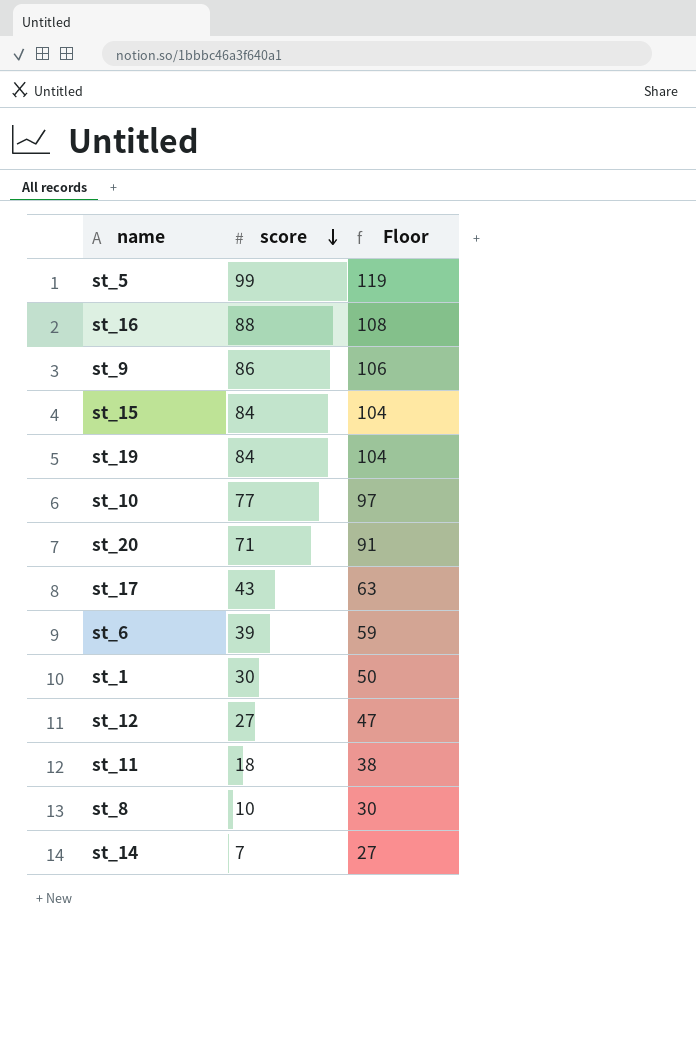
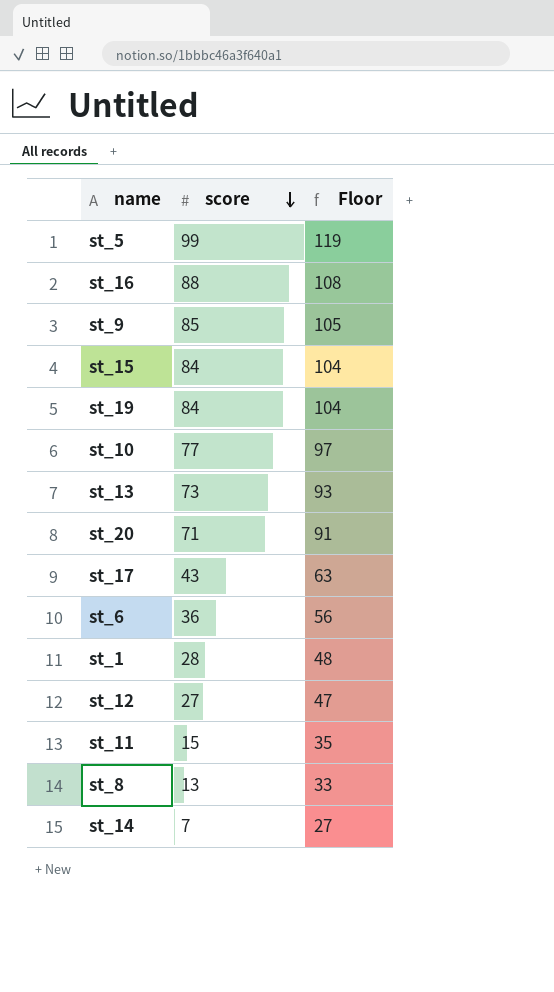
st_9 | score: 86 -> 85
st_9 | Floor: 106 -> 105
row st_13: none -> 73 | 93
st_6 | score: 39 -> 36
st_6 | Floor: 59 -> 56
st_1 | score: 30 -> 28
st_1 | Floor: 50 -> 48
st_11 | score: 18 -> 15
st_11 | Floor: 38 -> 35
st_8 | score: 10 -> 13
st_8 | Floor: 30 -> 33

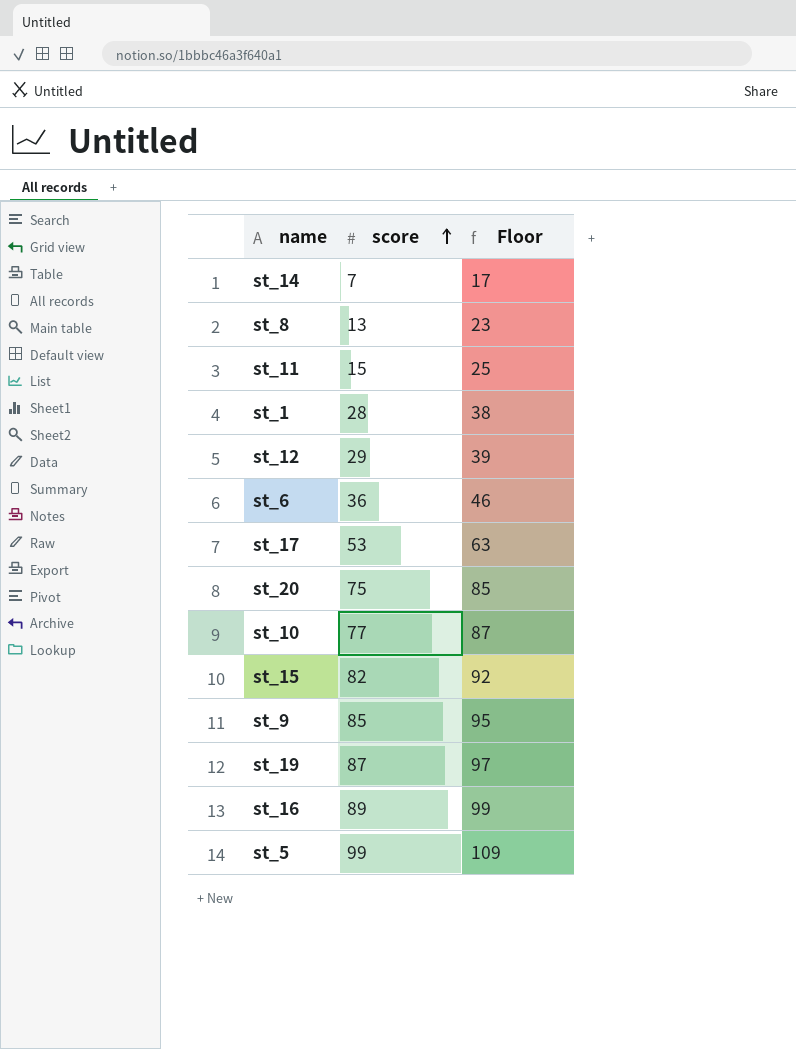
row order: score descending -> score ascending
column Floor | formula: [score] + 20 -> [score] + 10
row st_13: 73 | 93 -> none
st_12 | score: 27 -> 29
st_17 | score: 43 -> 53
st_20 | score: 71 -> 75
st_15 | score: 84 -> 82
st_19 | score: 84 -> 87
st_16 | score: 88 -> 89

